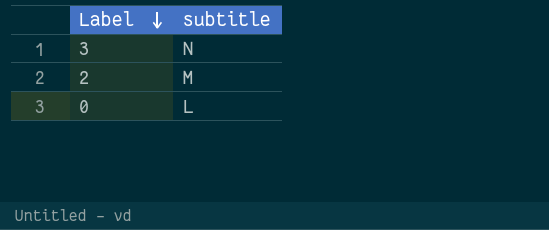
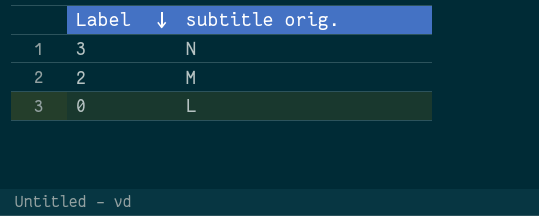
column name: subtitle -> subtitle orig.

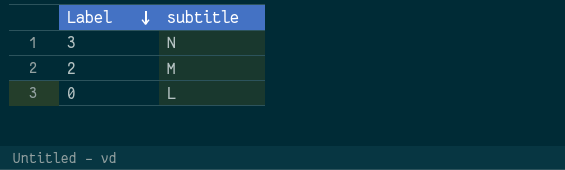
column name: subtitle orig. -> subtitle

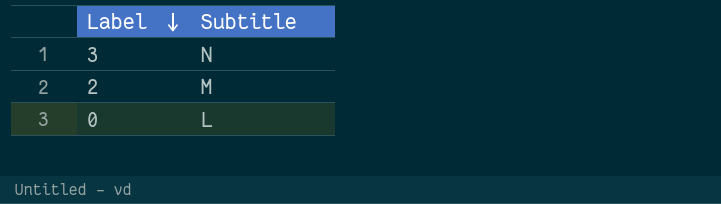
column name: subtitle -> Subtitle

